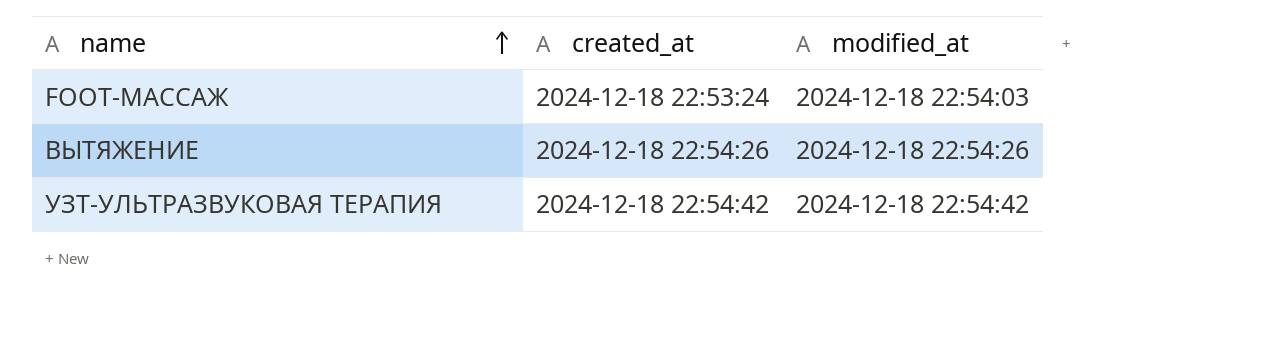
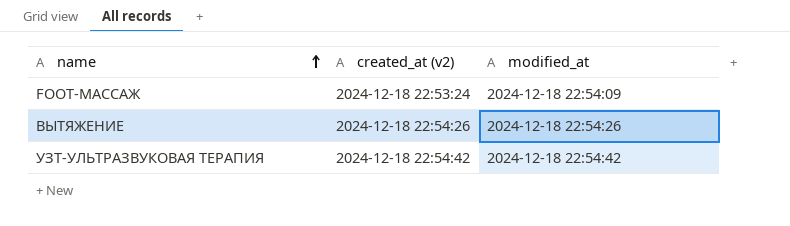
column name: created_at -> created_at (v2)
FOOT-МАССАЖ | modified_at: 2024-12-18 22:54:03 -> 2024-12-18 22:54:09

